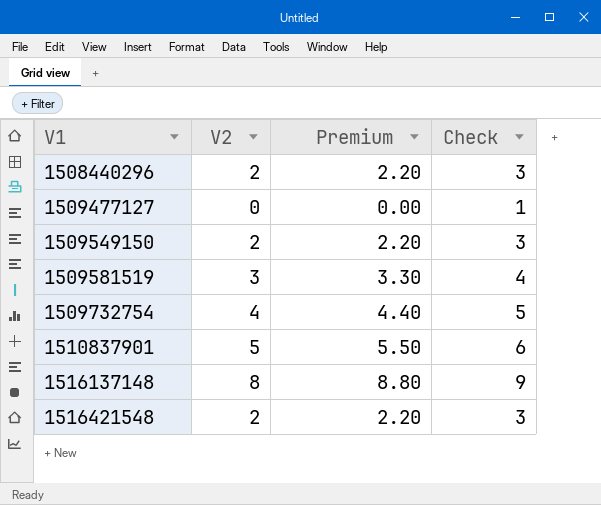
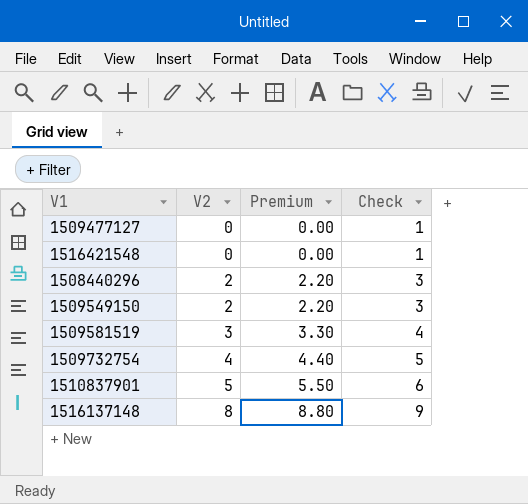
row order: V1 ascending -> V2 ascending
1516421548 | V2: 2 -> 0
1516421548 | Premium: 2.20 -> 0.00
1516421548 | Check: 3 -> 1

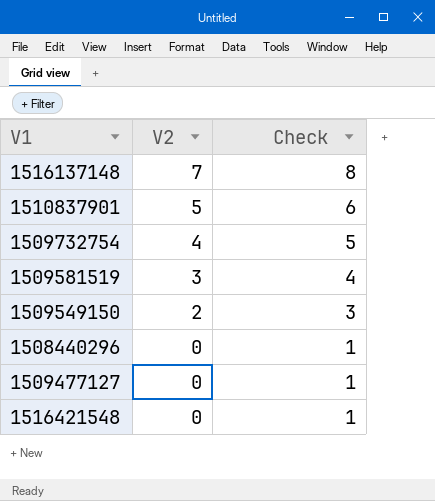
row order: V2 ascending -> V2 descending
column Premium | formula: [V2] * 1.1 -> none
1516137148 | V2: 8 -> 7
1516137148 | Check: 9 -> 8
1508440296 | V2: 2 -> 0
1508440296 | Check: 3 -> 1

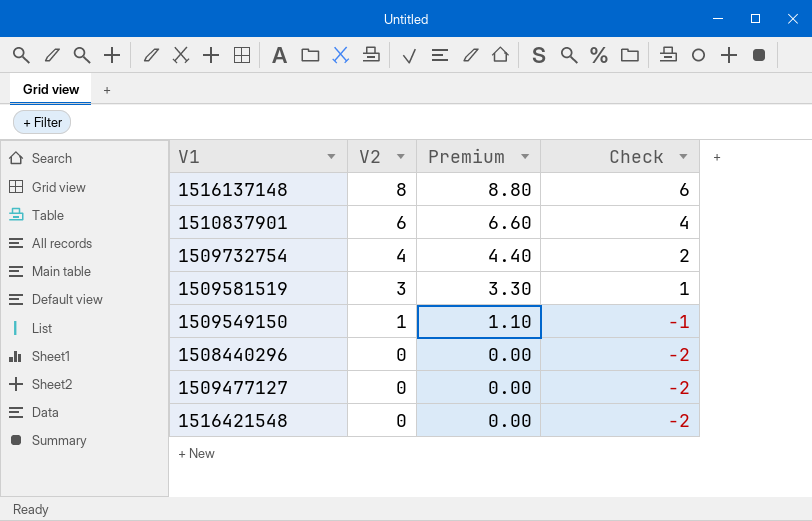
column Premium | formula: none -> [V2] * 1.1
column Check | formula: [V2] + 1 -> [V2] - 2
1516137148 | V2: 7 -> 8
1510837901 | V2: 5 -> 6
1509549150 | V2: 2 -> 1

